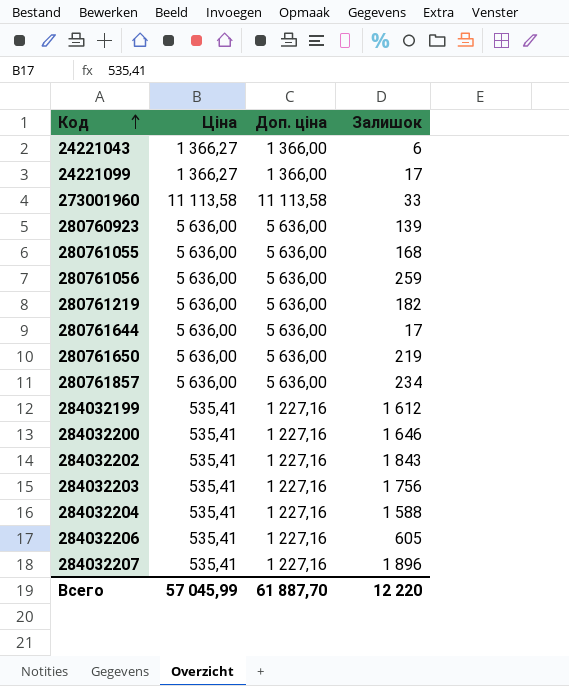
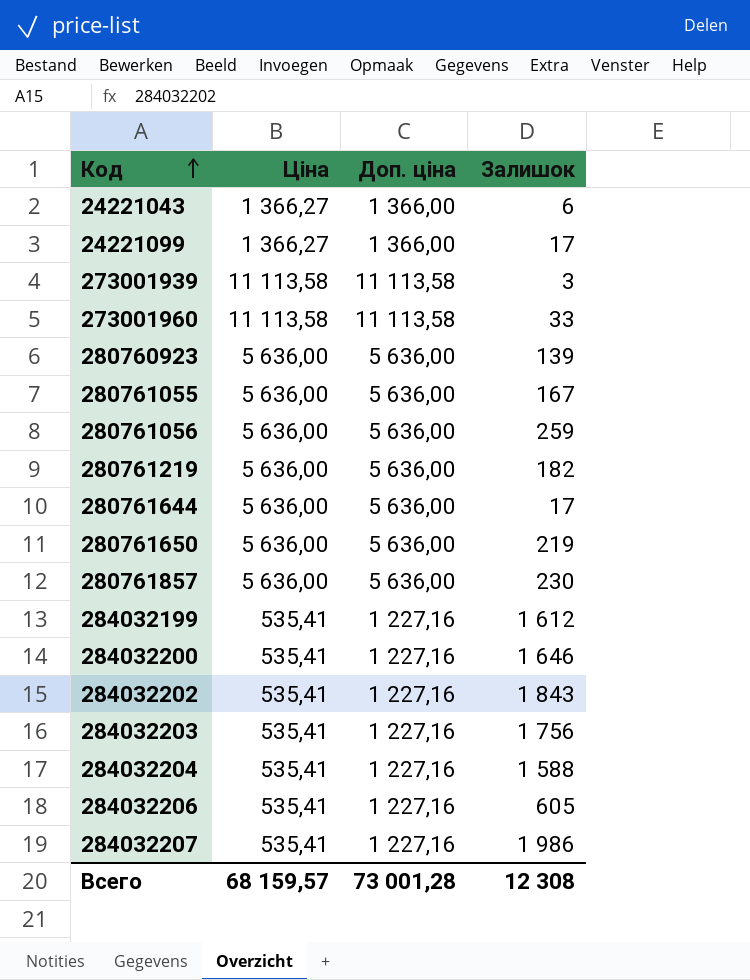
row 273001939: none -> 11 113,58 | 11 113,58 | 3
280761055 | Залишок: 168 -> 167
280761857 | Залишок: 234 -> 230
284032207 | Залишок: 1 896 -> 1 986
Всего | Ціна: 57 045,99 -> 68 159,57
Всего | Доп. ціна: 61 887,70 -> 73 001,28
Всего | Залишок: 12 220 -> 12 308

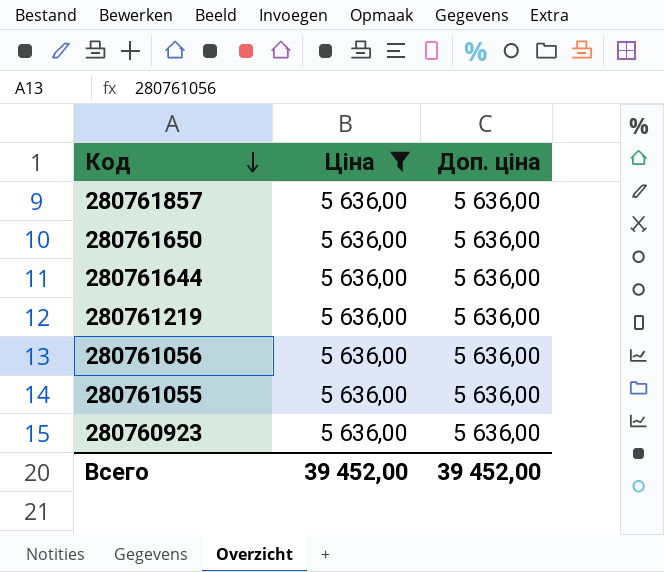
filter: none -> Ціна = 5 636,00
row order: Код ascending -> Код descending
column Залишок | position: 4 -> none
Всего | Ціна: 68 159,57 -> 39 452,00
Всего | Доп. ціна: 73 001,28 -> 39 452,00

